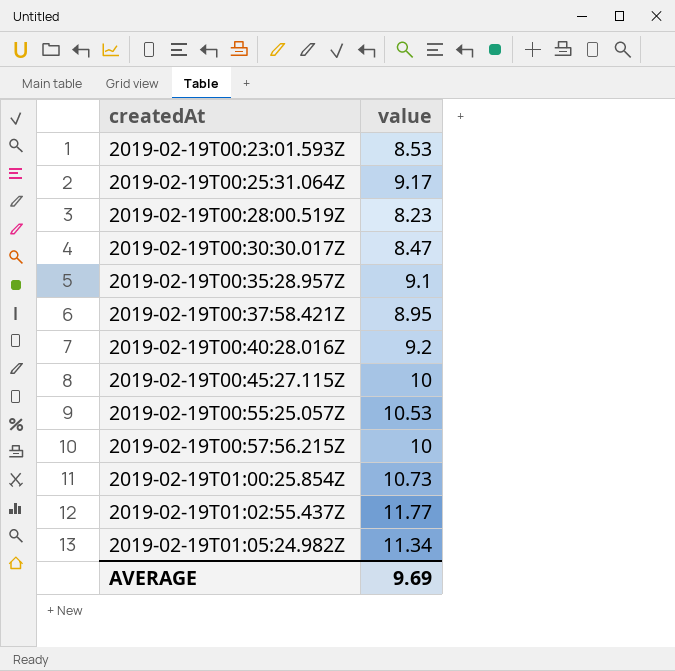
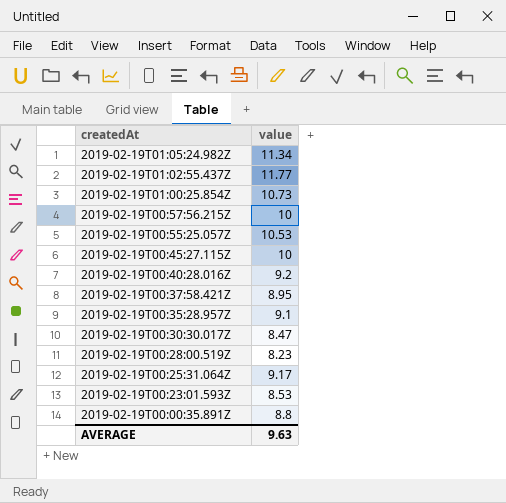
row order: createdAt ascending -> createdAt descending
row 2019-02-19T00:00:35.891Z: none -> 8.8
AVERAGE | value: 9.69 -> 9.63

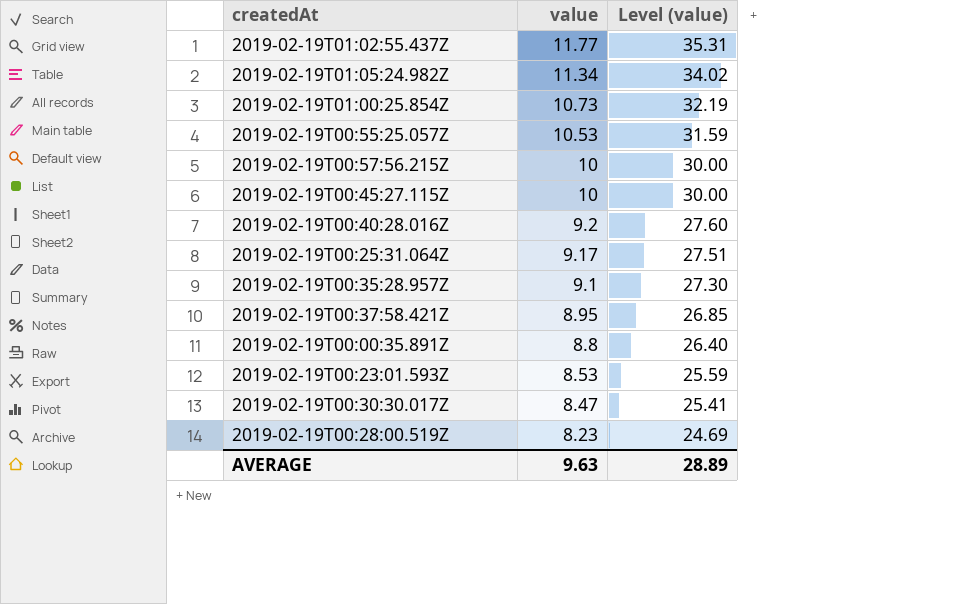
row order: createdAt descending -> value descending
column Level (value) | formula: none -> [value] * 3

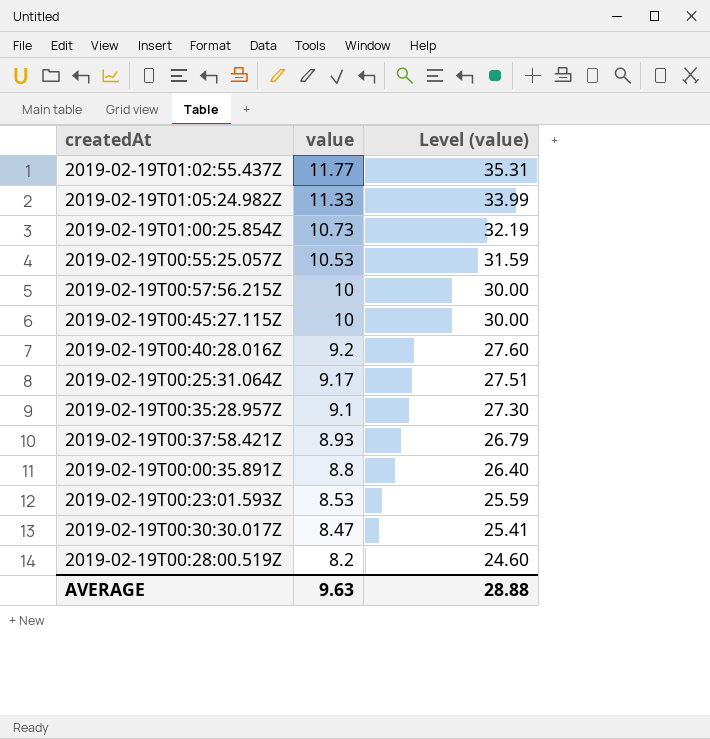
2019-02-19T01:05:24.982Z | value: 11.34 -> 11.33
2019-02-19T01:05:24.982Z | Level (value): 34.02 -> 33.99
2019-02-19T00:37:58.421Z | value: 8.95 -> 8.93
2019-02-19T00:37:58.421Z | Level (value): 26.85 -> 26.79
2019-02-19T00:28:00.519Z | value: 8.23 -> 8.2
2019-02-19T00:28:00.519Z | Level (value): 24.69 -> 24.60
AVERAGE | Level (value): 28.89 -> 28.88

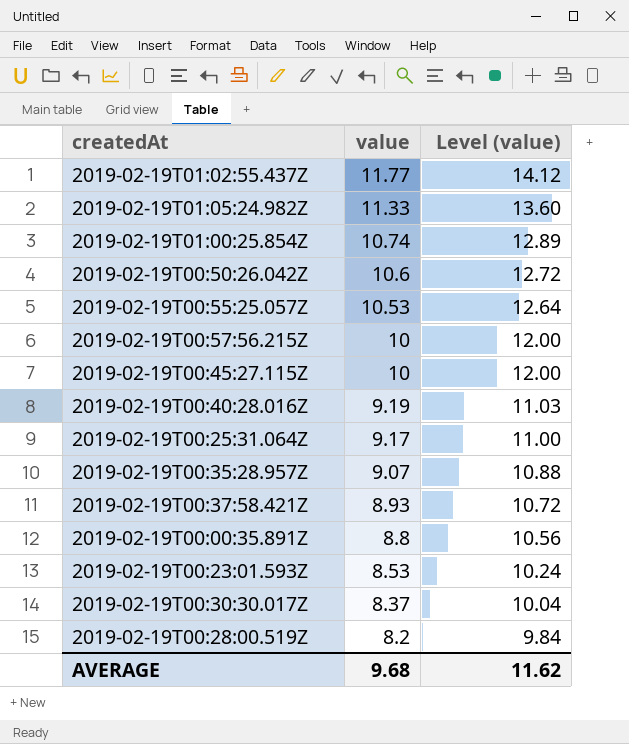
column Level (value) | formula: [value] * 3 -> [value] * 1.2
2019-02-19T01:00:25.854Z | value: 10.73 -> 10.74
row 2019-02-19T00:50:26.042Z: none -> 10.6 | 12.72
2019-02-19T00:40:28.016Z | value: 9.2 -> 9.19
2019-02-19T00:35:28.957Z | value: 9.1 -> 9.07
2019-02-19T00:30:30.017Z | value: 8.47 -> 8.37
AVERAGE | value: 9.63 -> 9.68
AVERAGE | Level (value): 28.88 -> 11.62

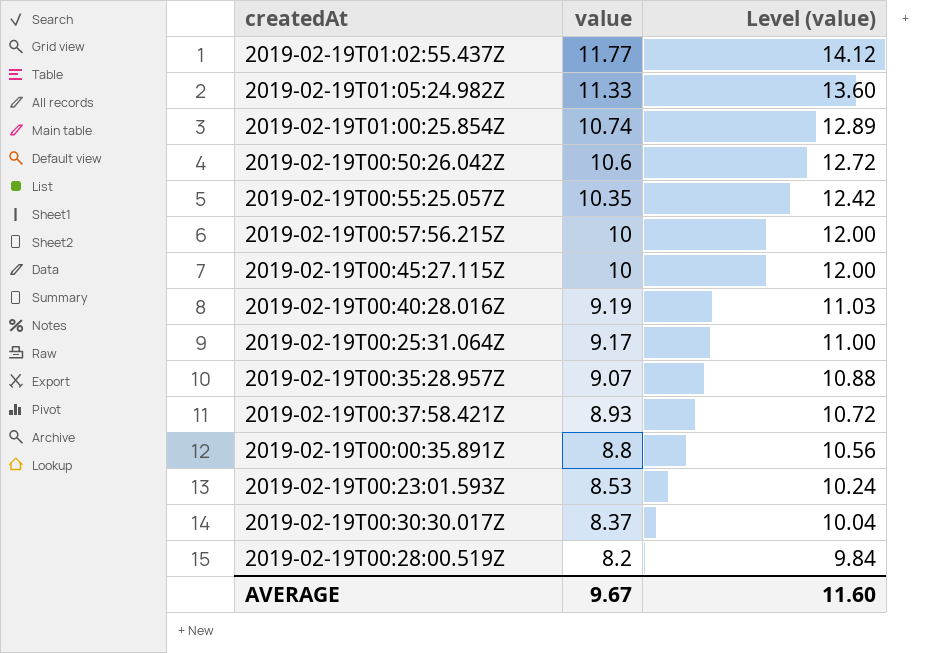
2019-02-19T00:55:25.057Z | value: 10.53 -> 10.35
2019-02-19T00:55:25.057Z | Level (value): 12.64 -> 12.42
AVERAGE | value: 9.68 -> 9.67
AVERAGE | Level (value): 11.62 -> 11.60

